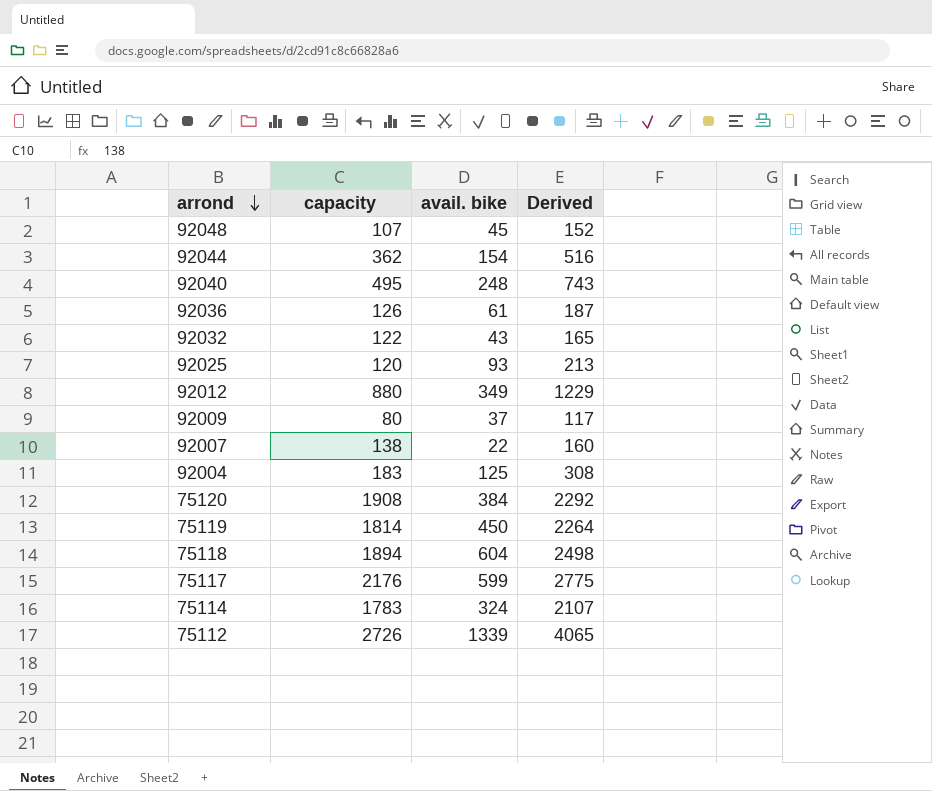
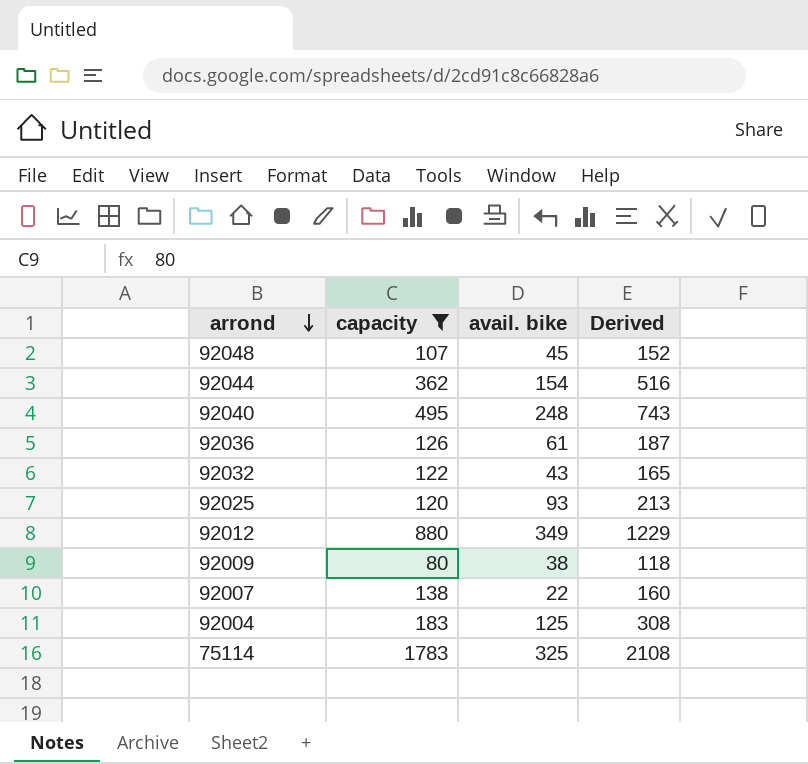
filter: none -> capacity <= 1783
92009 | avail. bike: 37 -> 38
92009 | Derived: 117 -> 118
75114 | avail. bike: 324 -> 325
75114 | Derived: 2107 -> 2108

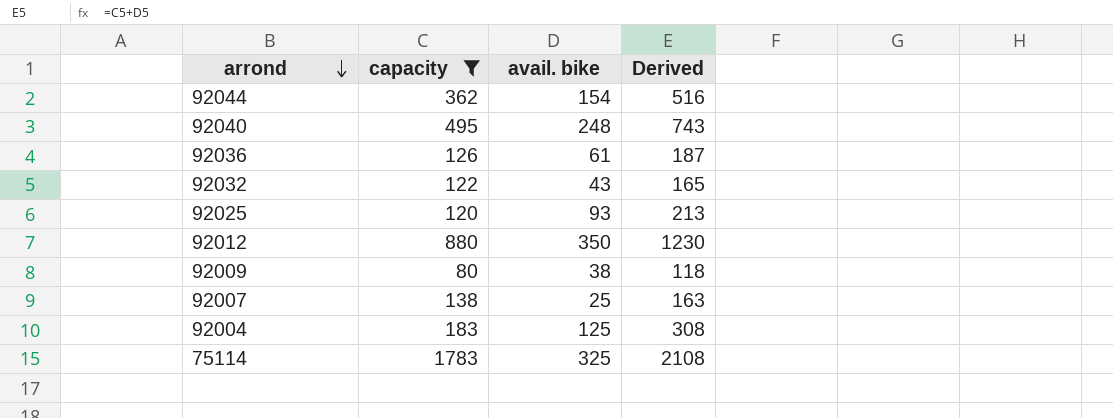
row 92048: 107 | 45 | 152 -> none
92012 | avail. bike: 349 -> 350
92012 | Derived: 1229 -> 1230
92007 | avail. bike: 22 -> 25
92007 | Derived: 160 -> 163

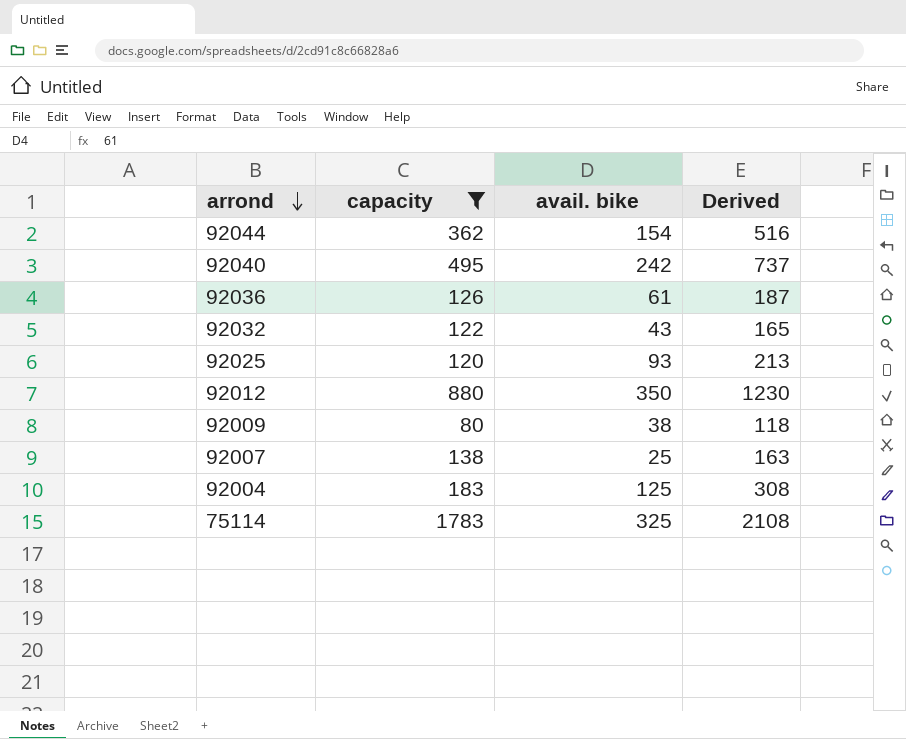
92040 | avail. bike: 248 -> 242
92040 | Derived: 743 -> 737

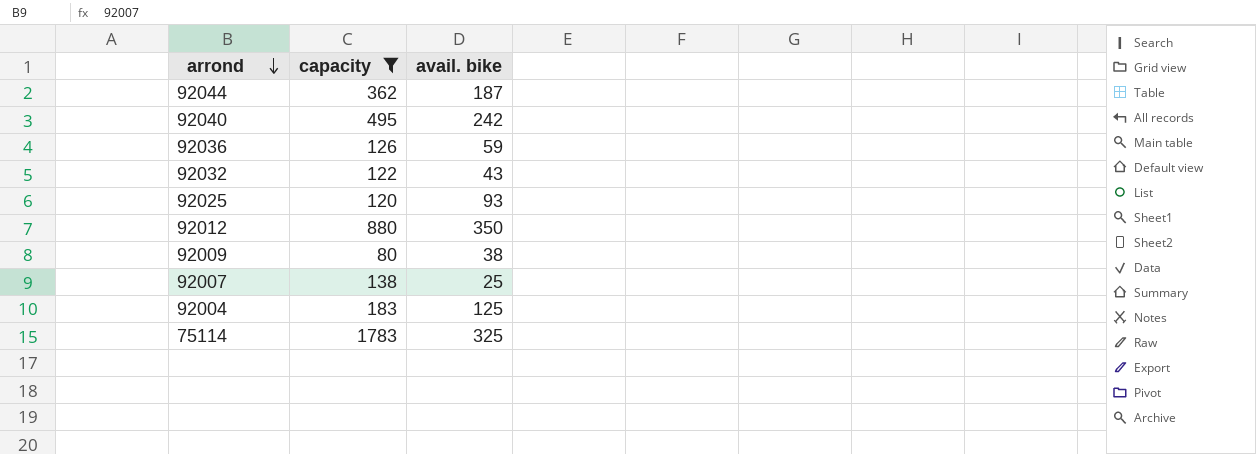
column Derived | formula: [capacity] + [avail. bike] -> none
92044 | avail. bike: 154 -> 187
92036 | avail. bike: 61 -> 59

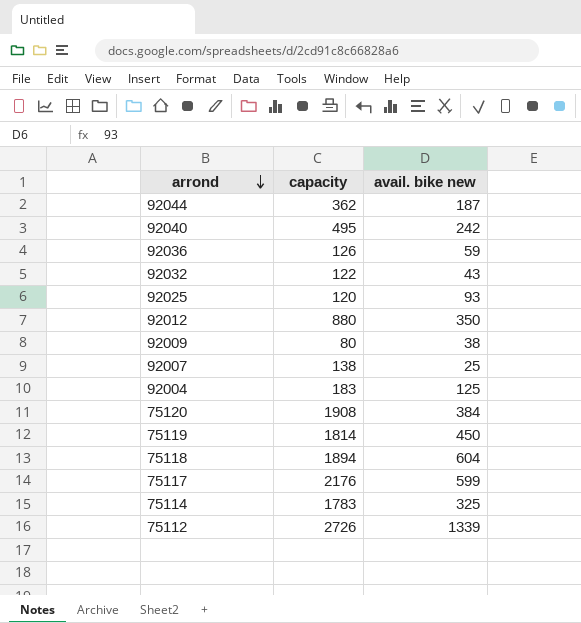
filter: capacity <= 1783 -> none
column name: avail. bike -> avail. bike new

